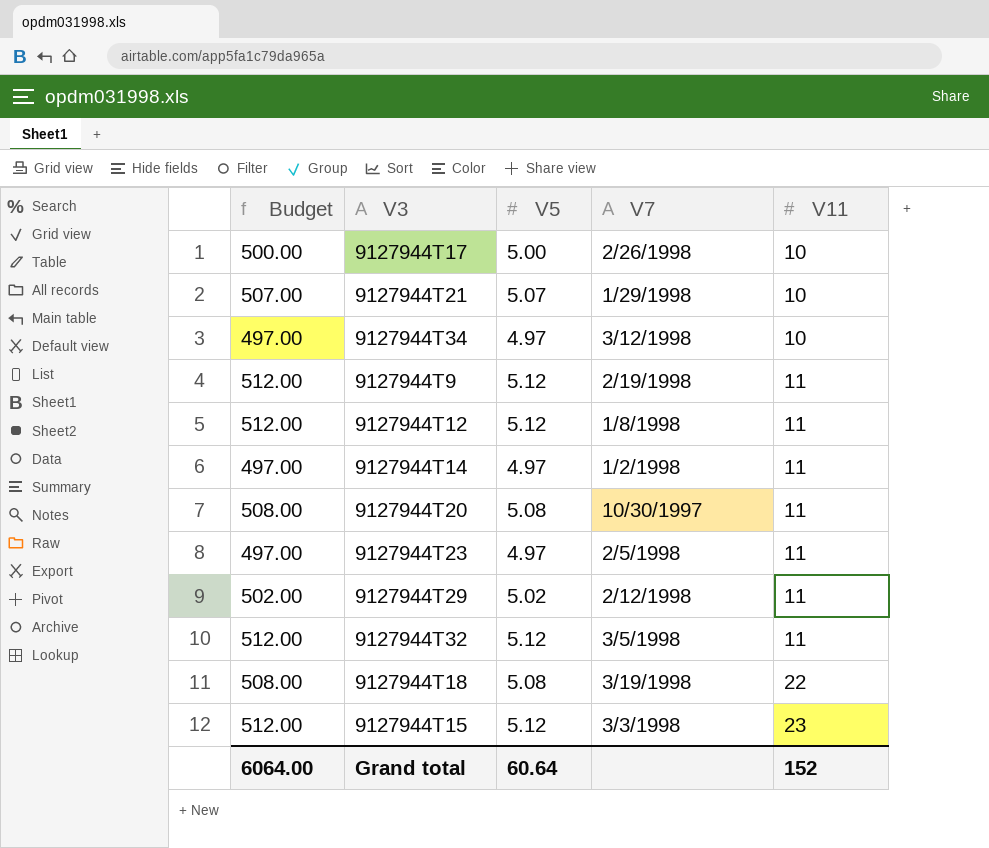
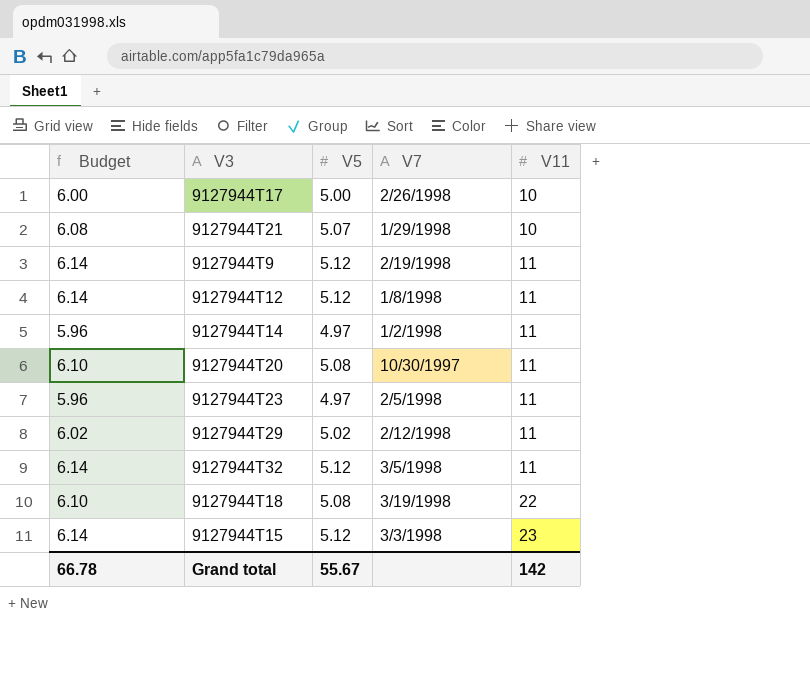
column Budget | formula: [V5] * 100 -> [V5] * 1.2
row 9127944T34: 497.00 | 4.97 | 3/12/1998 | 10 -> none
Grand total | Budget: 6064.00 -> 66.78
Grand total | V5: 60.64 -> 55.67
Grand total | V11: 152 -> 142

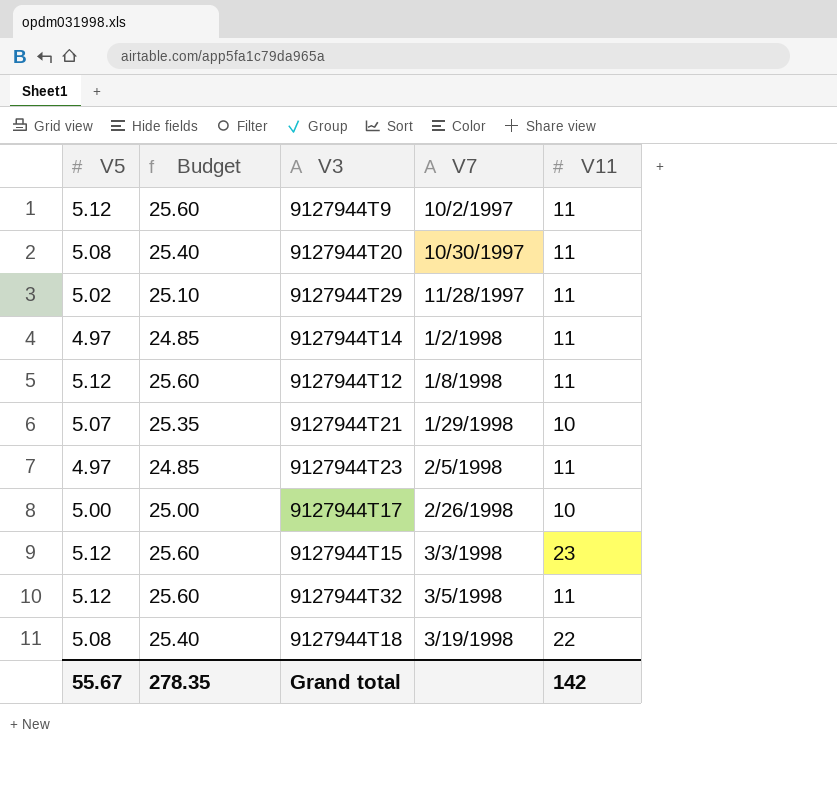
row order: V11 ascending -> V7 ascending
column V5 | position: 3 -> 1
column Budget | formula: [V5] * 1.2 -> [V5] * 5
9127944T9 | V7: 2/19/1998 -> 10/2/1997
9127944T29 | V7: 2/12/1998 -> 11/28/1997
Grand total | Budget: 66.78 -> 278.35

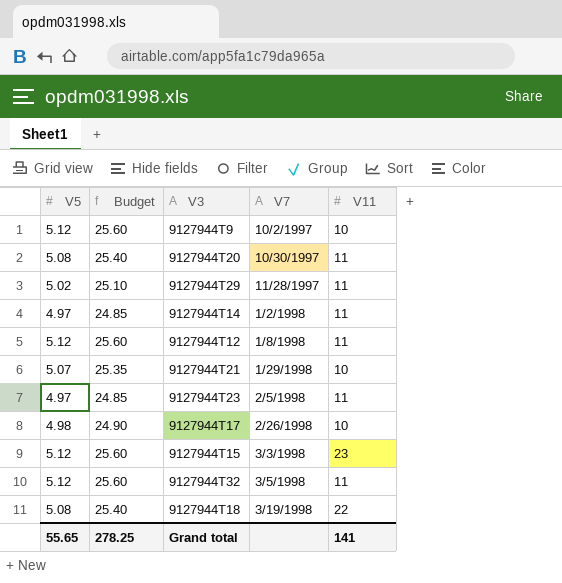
9127944T9 | V11: 11 -> 10
9127944T17 | V5: 5.00 -> 4.98
9127944T17 | Budget: 25.00 -> 24.90
Grand total | V5: 55.67 -> 55.65
Grand total | Budget: 278.35 -> 278.25
Grand total | V11: 142 -> 141

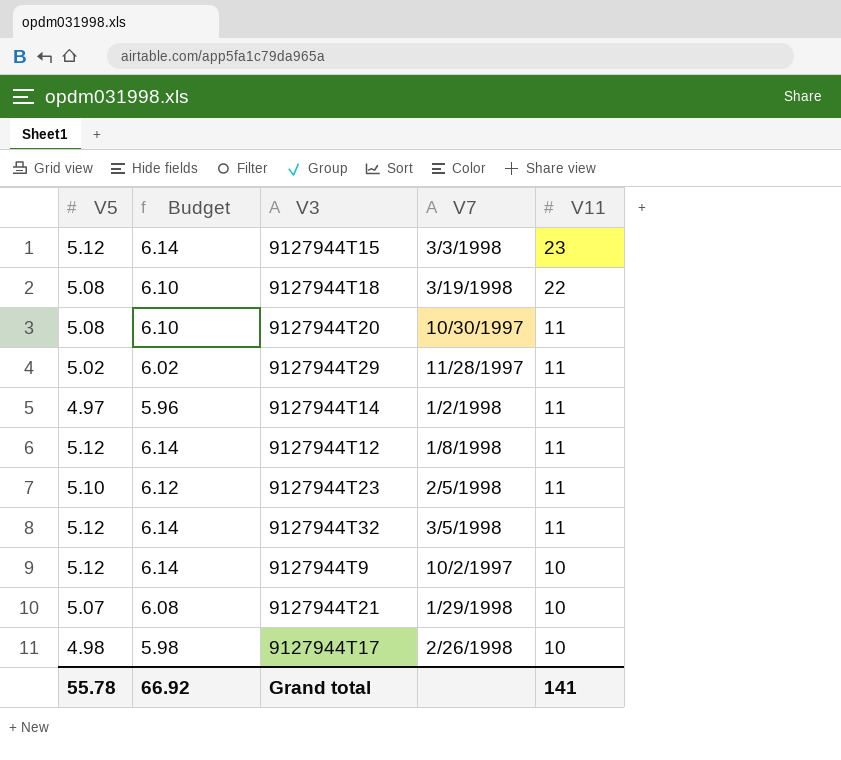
row order: V7 ascending -> V11 descending
column Budget | formula: [V5] * 5 -> [V5] * 1.2
9127944T23 | V5: 4.97 -> 5.10
Grand total | V5: 55.65 -> 55.78
Grand total | Budget: 278.25 -> 66.92

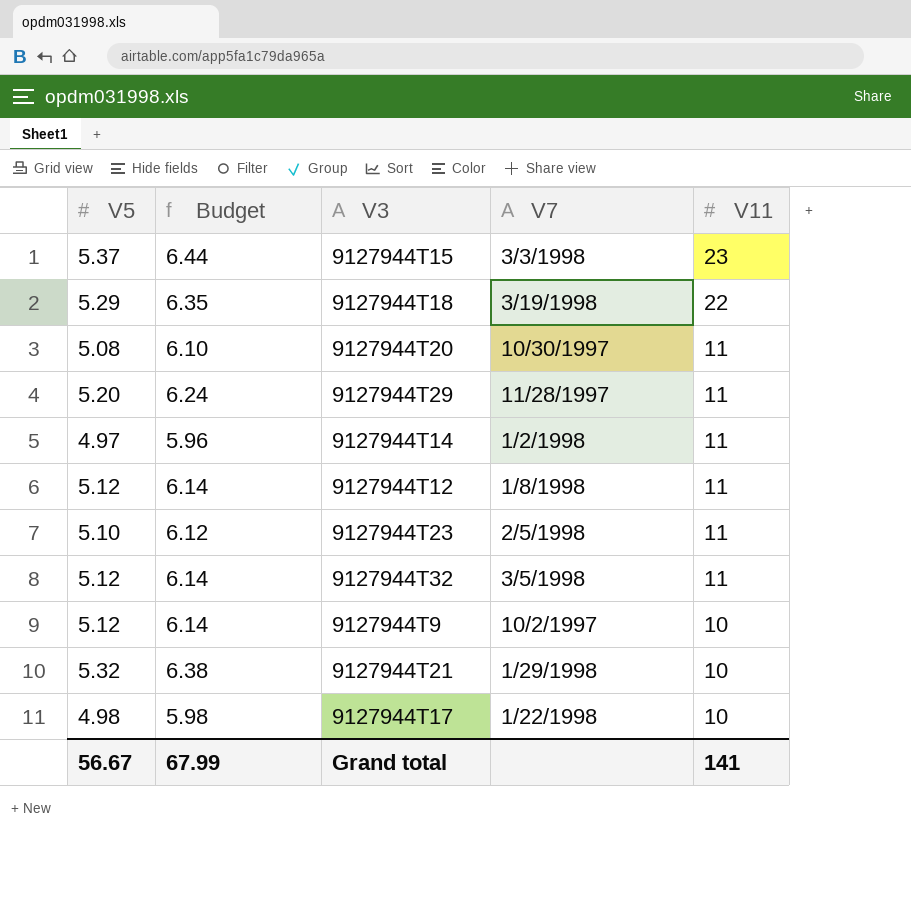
9127944T15 | V5: 5.12 -> 5.37
9127944T15 | Budget: 6.14 -> 6.44
9127944T18 | V5: 5.08 -> 5.29
9127944T18 | Budget: 6.10 -> 6.35
9127944T29 | V5: 5.02 -> 5.20
9127944T29 | Budget: 6.02 -> 6.24
9127944T21 | V5: 5.07 -> 5.32
9127944T21 | Budget: 6.08 -> 6.38
9127944T17 | V7: 2/26/1998 -> 1/22/1998
Grand total | V5: 55.78 -> 56.67
Grand total | Budget: 66.92 -> 67.99

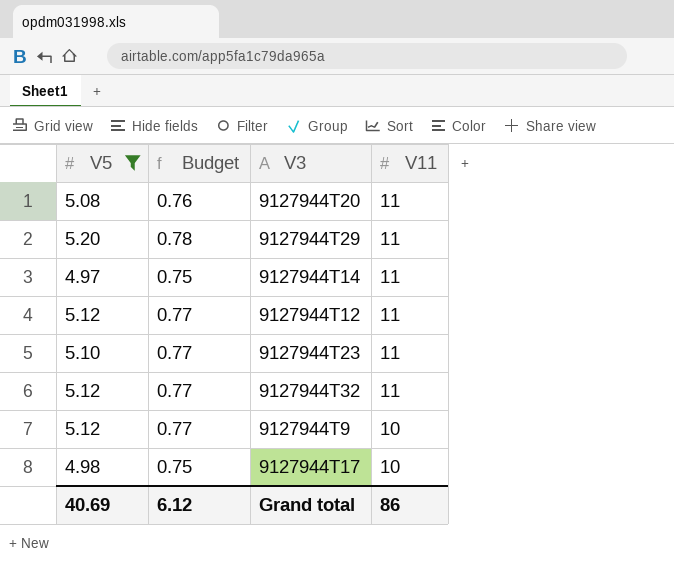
filter: none -> V5 <= 5.20
column V7 | position: 4 -> none
column Budget | formula: [V5] * 1.2 -> [V5] * 0.15
Grand total | V5: 56.67 -> 40.69
Grand total | Budget: 67.99 -> 6.12
Grand total | V11: 141 -> 86

